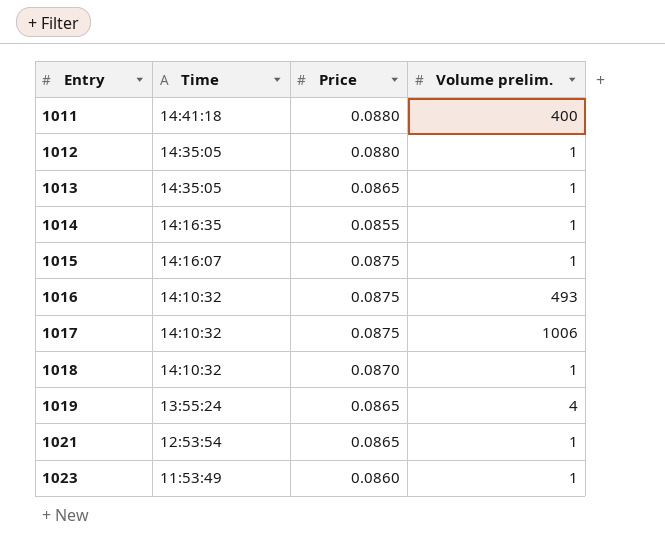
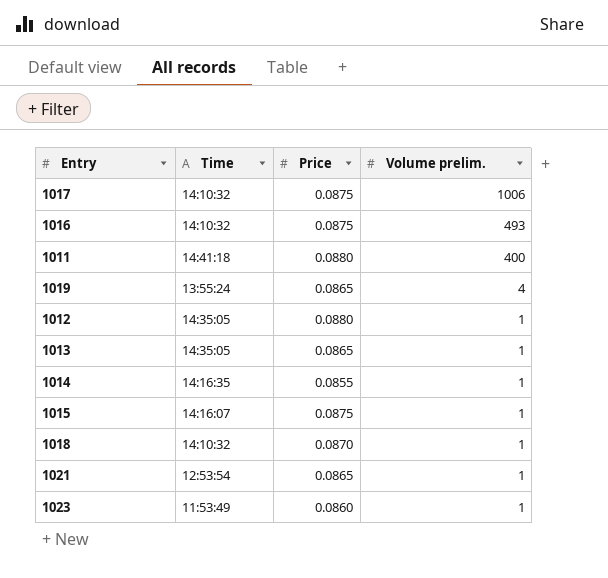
row order: Entry ascending -> Volume prelim. descending

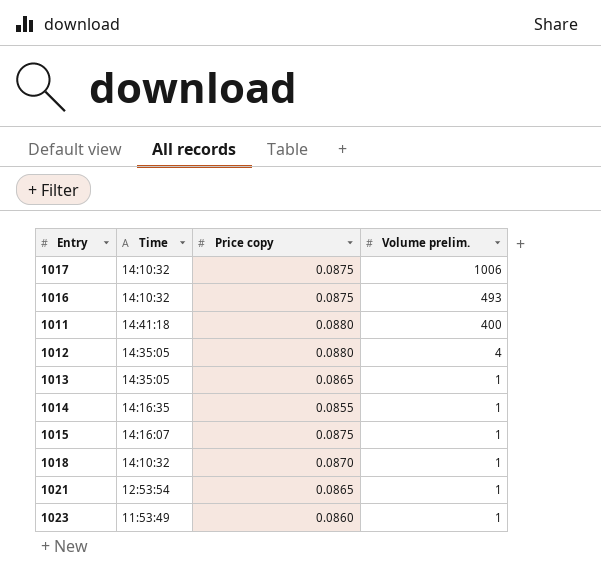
column name: Price -> Price copy
row 1019: 13:55:24 | 0.0865 | 4 -> none
1012 | Volume prelim.: 1 -> 4

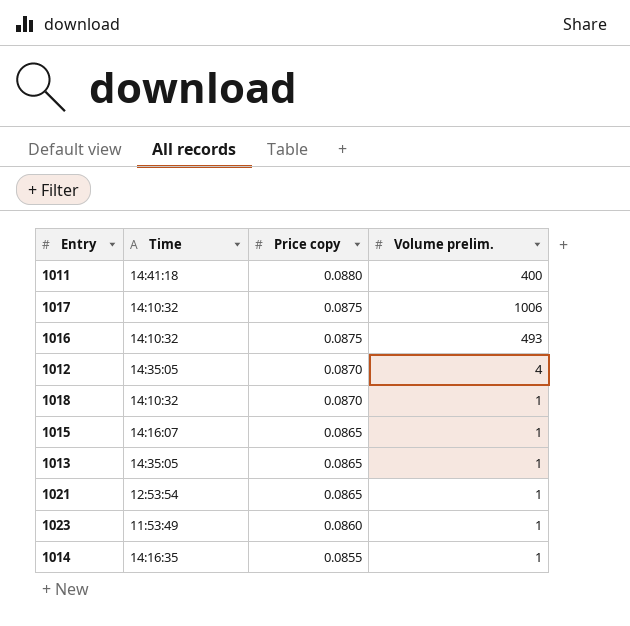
row order: Volume prelim. descending -> Price copy descending
1012 | Price copy: 0.0880 -> 0.0870
1015 | Price copy: 0.0875 -> 0.0865

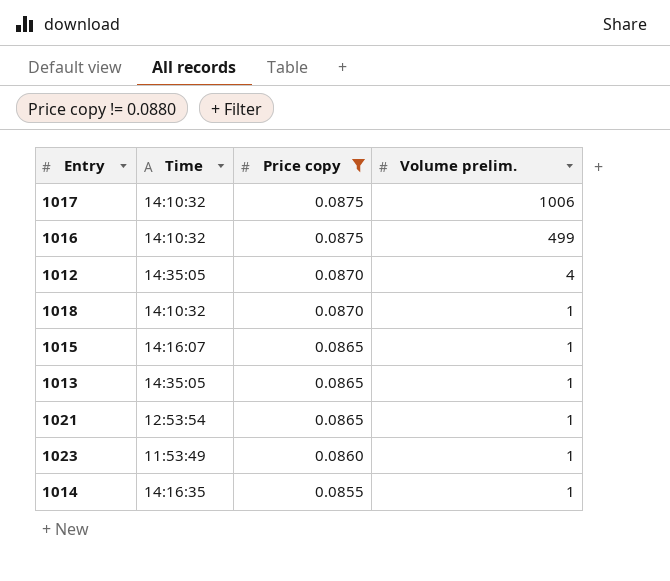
filter: none -> Price copy != 0.0880
1016 | Volume prelim.: 493 -> 499

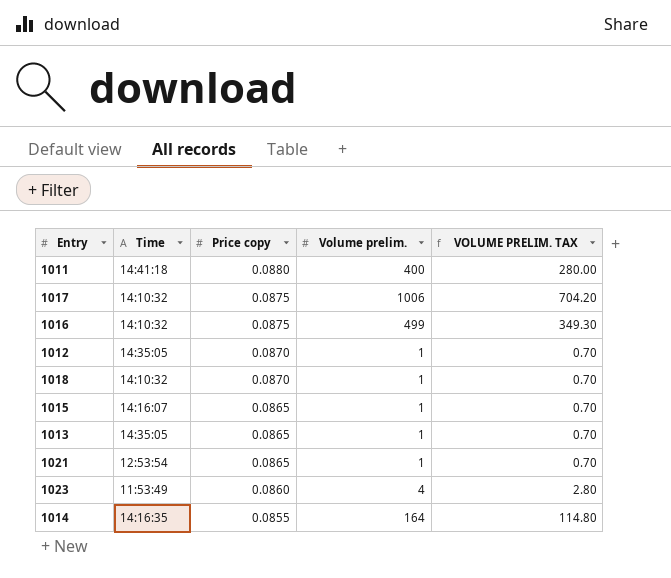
filter: Price copy != 0.0880 -> none
column VOLUME PRELIM. TAX | formula: none -> [Volume prelim.] * 0.7
1012 | Volume prelim.: 4 -> 1
1023 | Volume prelim.: 1 -> 4
1014 | Volume prelim.: 1 -> 164

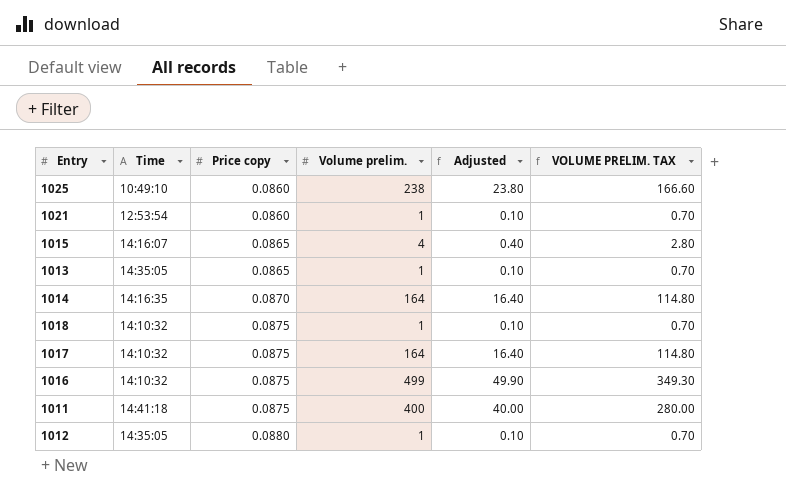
row order: Price copy descending -> Price copy ascending
column Adjusted | formula: none -> [Volume prelim.] * 0.1
row 1023: 11:53:49 | 0.0860 | 4 | 2.80 -> none
row 1025: none -> 10:49:10 | 0.0860 | 238 | 23.80 | 166.60
1021 | Price copy: 0.0865 -> 0.0860
1015 | Volume prelim.: 1 -> 4
1015 | VOLUME PRELIM. TAX: 0.70 -> 2.80
1014 | Price copy: 0.0855 -> 0.0870
1018 | Price copy: 0.0870 -> 0.0875
1017 | Volume prelim.: 1006 -> 164
1017 | VOLUME PRELIM. TAX: 704.20 -> 114.80
1011 | Price copy: 0.0880 -> 0.0875
1012 | Price copy: 0.0870 -> 0.0880

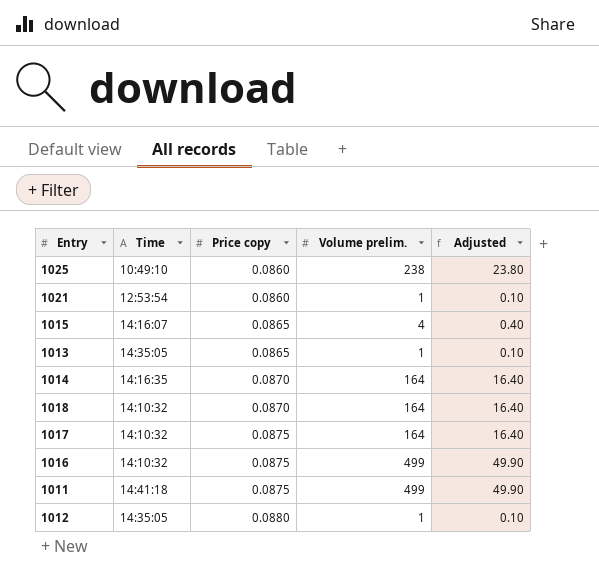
column VOLUME PRELIM. TAX | formula: [Volume prelim.] * 0.7 -> none
1018 | Price copy: 0.0875 -> 0.0870
1018 | Volume prelim.: 1 -> 164
1018 | Adjusted: 0.10 -> 16.40
1011 | Volume prelim.: 400 -> 499
1011 | Adjusted: 40.00 -> 49.90

